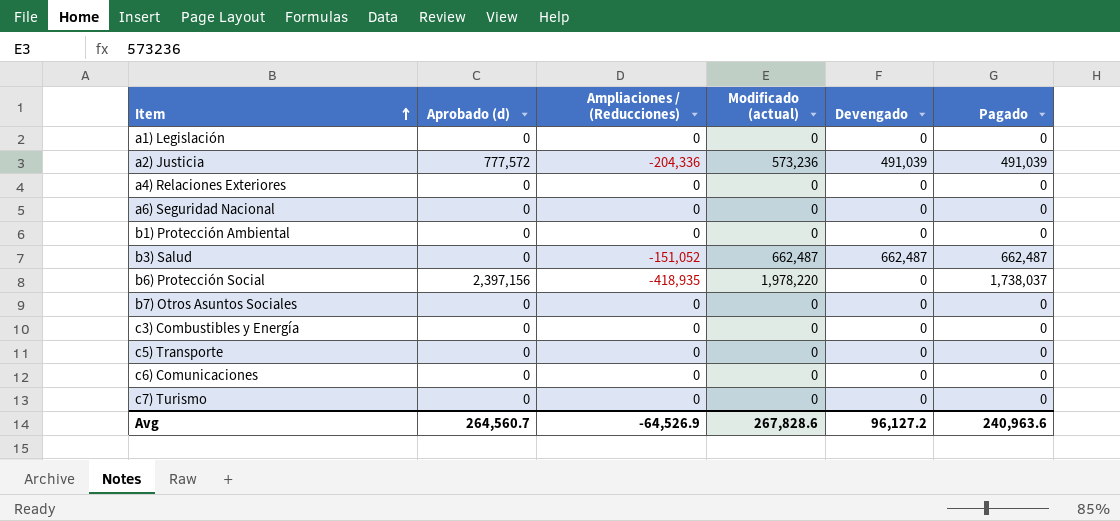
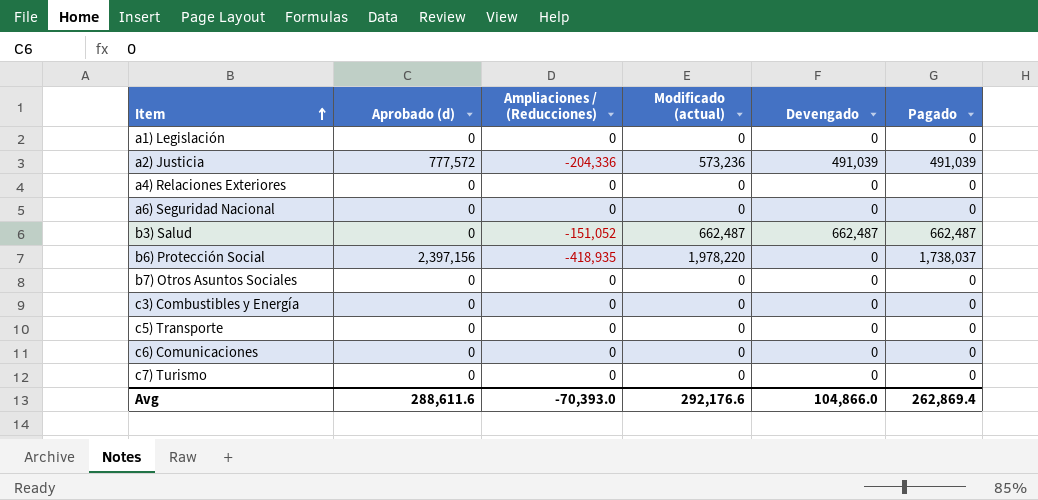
row b1) Protección Ambiental: 0 | 0 | 0 | 0 | 0 -> none
Avg | Aprobado (d): 264,560.7 -> 288,611.6
Avg | Ampliaciones / (Reducciones): -64,526.9 -> -70,393.0
Avg | Modificado (actual): 267,828.6 -> 292,176.6
Avg | Devengado: 96,127.2 -> 104,866.0
Avg | Pagado: 240,963.6 -> 262,869.4

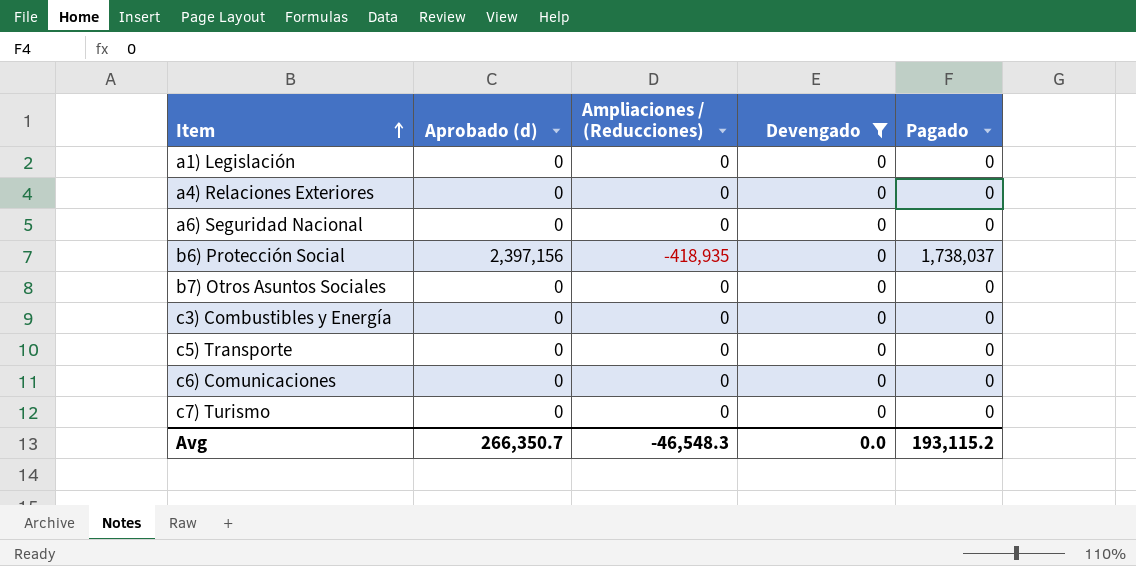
filter: none -> Devengado = 0
column Modificado (actual) | position: 4 -> none
Avg | Aprobado (d): 288,611.6 -> 266,350.7
Avg | Ampliaciones / (Reducciones): -70,393.0 -> -46,548.3
Avg | Devengado: 104,866.0 -> 0.0
Avg | Pagado: 262,869.4 -> 193,115.2

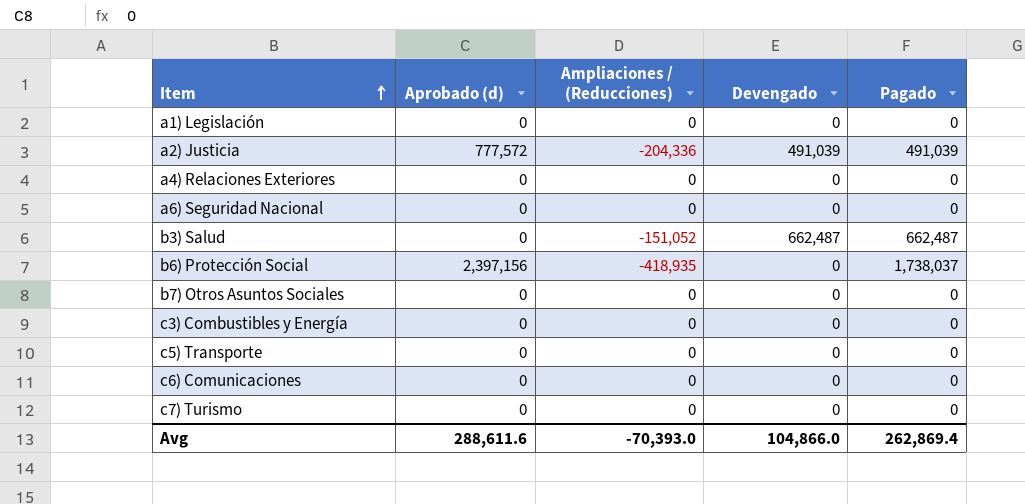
filter: Devengado = 0 -> none
Avg | Aprobado (d): 266,350.7 -> 288,611.6
Avg | Ampliaciones / (Reducciones): -46,548.3 -> -70,393.0
Avg | Devengado: 0.0 -> 104,866.0
Avg | Pagado: 193,115.2 -> 262,869.4

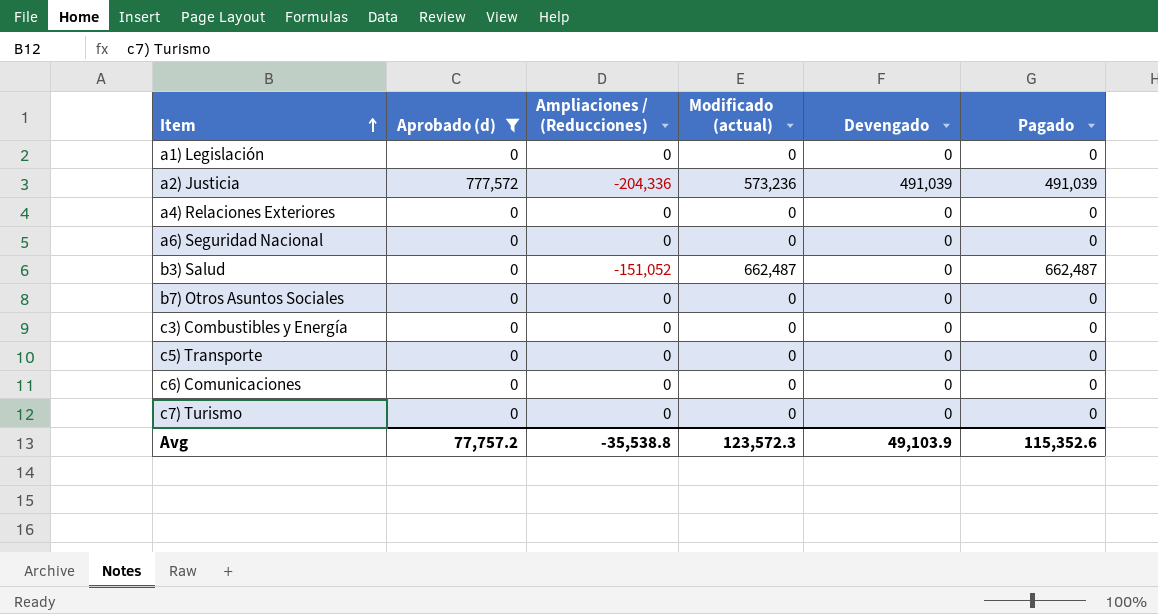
filter: none -> Aprobado (d) != 2,397,156
column Modificado (actual) | position: none -> 4
b3) Salud | Devengado: 662,487 -> 0
Avg | Aprobado (d): 288,611.6 -> 77,757.2
Avg | Ampliaciones / (Reducciones): -70,393.0 -> -35,538.8
Avg | Devengado: 104,866.0 -> 49,103.9
Avg | Pagado: 262,869.4 -> 115,352.6

